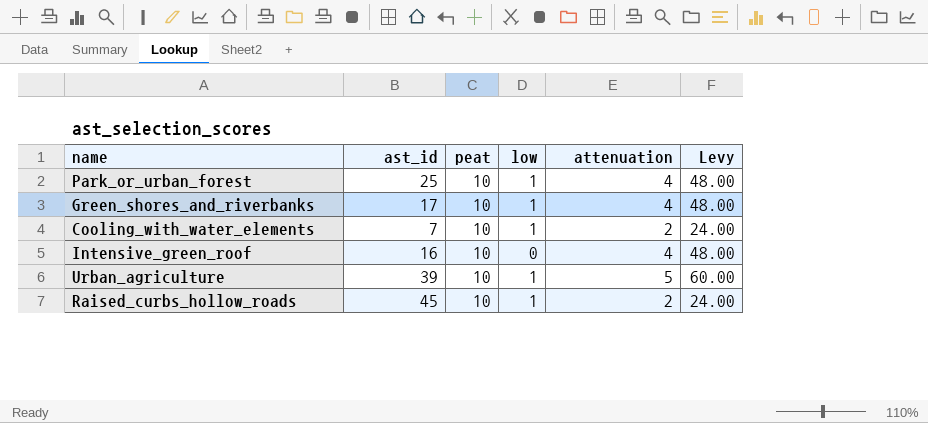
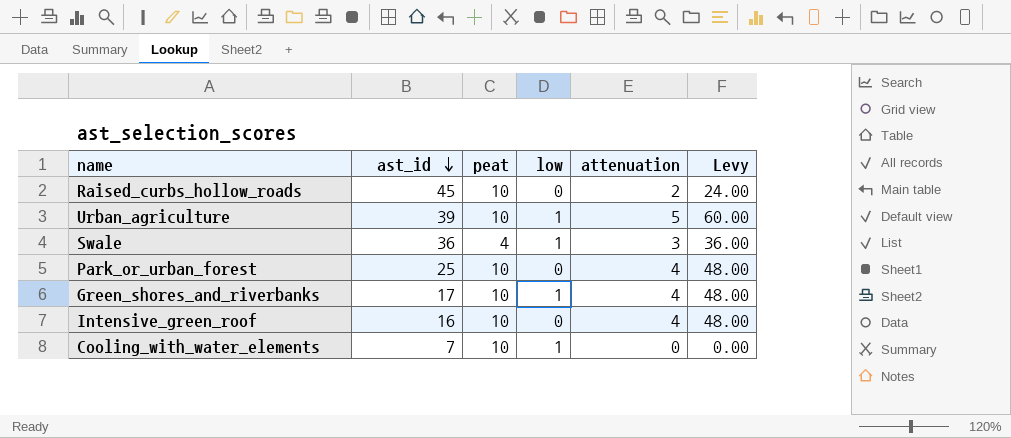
row order: none -> ast_id descending
Raised_curbs_hollow_roads | low: 1 -> 0
row Swale: none -> 36 | 4 | 1 | 3 | 36.00
Park_or_urban_forest | low: 1 -> 0
Cooling_with_water_elements | attenuation: 2 -> 0
Cooling_with_water_elements | Levy: 24.00 -> 0.00

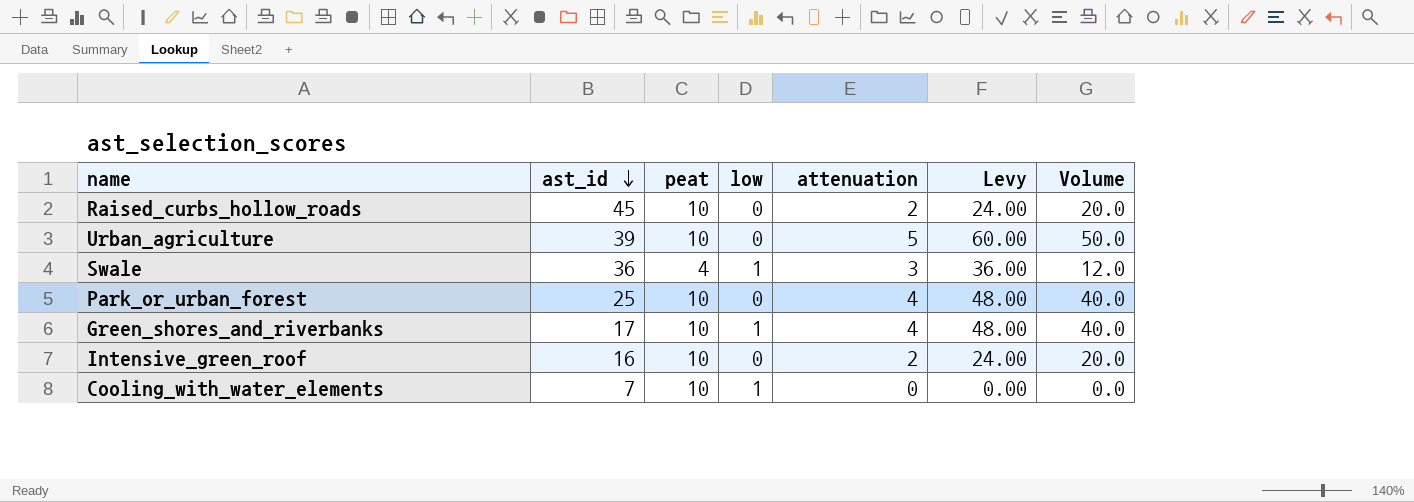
column Volume | formula: none -> [peat] * [attenuation]
Urban_agriculture | low: 1 -> 0
Intensive_green_roof | attenuation: 4 -> 2
Intensive_green_roof | Levy: 48.00 -> 24.00

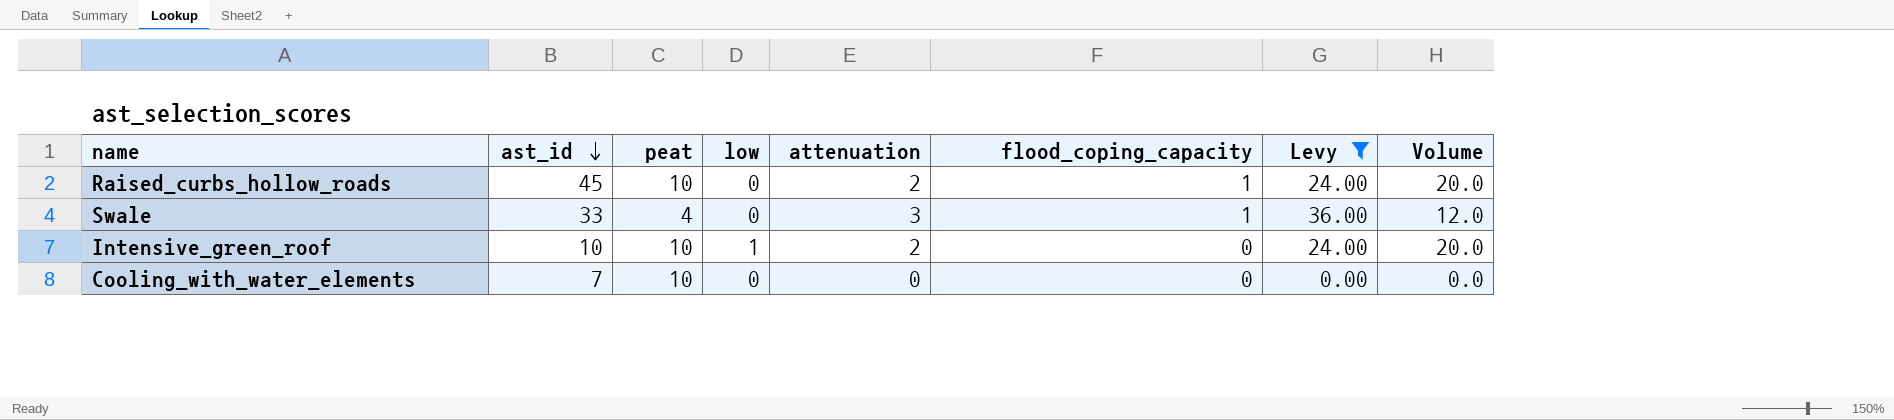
filter: none -> Levy <= 36.00
column flood_coping_capacity | position: none -> 6
Swale | ast_id: 36 -> 33
Swale | low: 1 -> 0
Intensive_green_roof | ast_id: 16 -> 10
Intensive_green_roof | low: 0 -> 1
Cooling_with_water_elements | low: 1 -> 0

